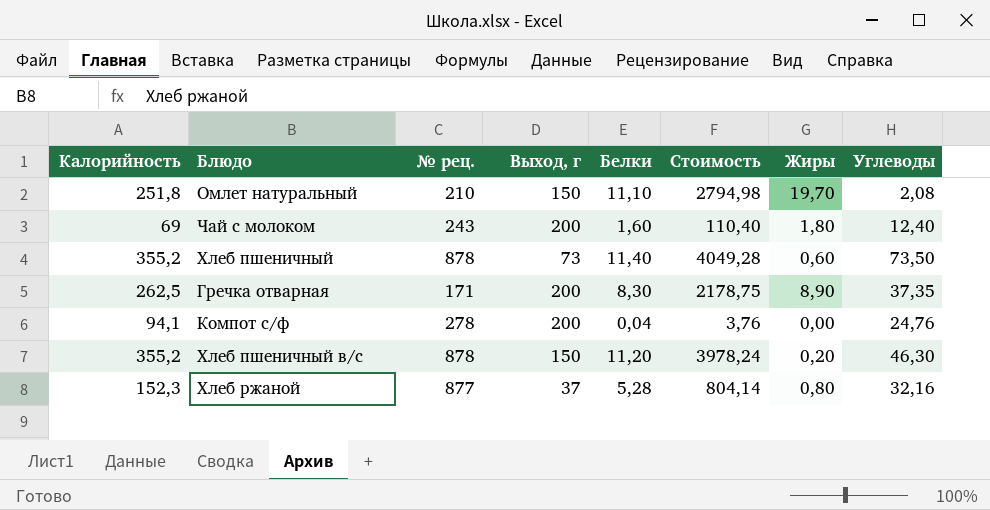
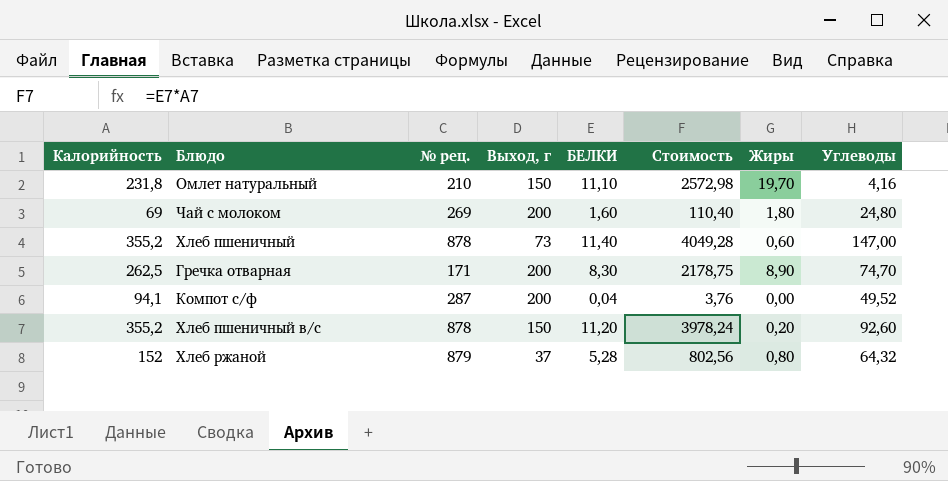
column name: Белки -> БЕЛКИ
Омлет натуральный | Калорийность: 251,8 -> 231,8
Омлет натуральный | Стоимость: 2794,98 -> 2572,98
Омлет натуральный | Углеводы: 2,08 -> 4,16
Чай с молоком | № рец.: 243 -> 269
Чай с молоком | Углеводы: 12,40 -> 24,80
Хлеб пшеничный | Углеводы: 73,50 -> 147,00
Гречка отварная | Углеводы: 37,35 -> 74,70
Компот с/ф | № рец.: 278 -> 287
Компот с/ф | Углеводы: 24,76 -> 49,52
Хлеб пшеничный в/с | Углеводы: 46,30 -> 92,60
Хлеб ржаной | Калорийность: 152,3 -> 152
Хлеб ржаной | № рец.: 877 -> 879
Хлеб ржаной | Стоимость: 804,14 -> 802,56
Хлеб ржаной | Углеводы: 32,16 -> 64,32

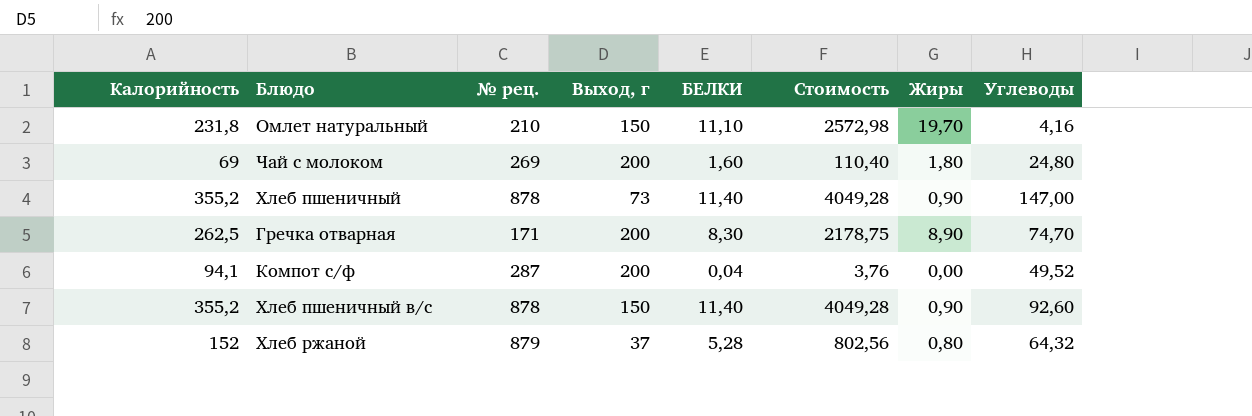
Хлеб пшеничный | Жиры: 0,60 -> 0,90
Хлеб пшеничный в/с | БЕЛКИ: 11,20 -> 11,40
Хлеб пшеничный в/с | Стоимость: 3978,24 -> 4049,28
Хлеб пшеничный в/с | Жиры: 0,20 -> 0,90

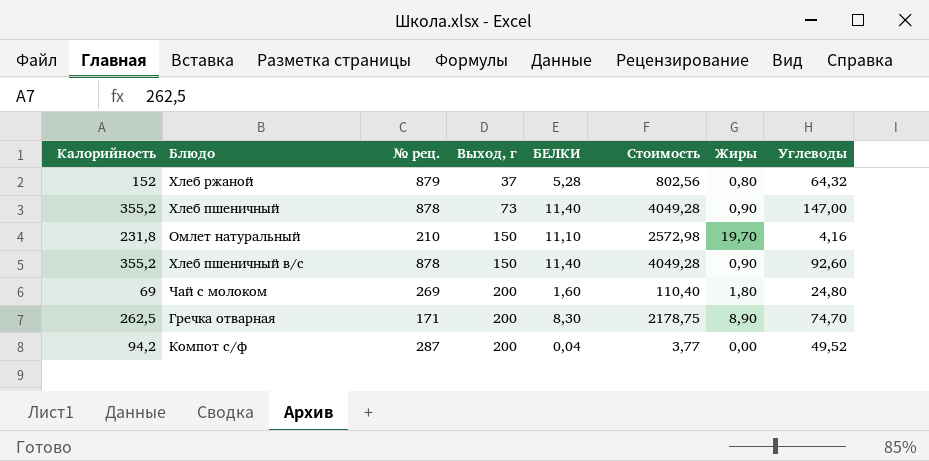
row order: none -> Выход, г ascending
Компот с/ф | Калорийность: 94,1 -> 94,2
Компот с/ф | Стоимость: 3,76 -> 3,77

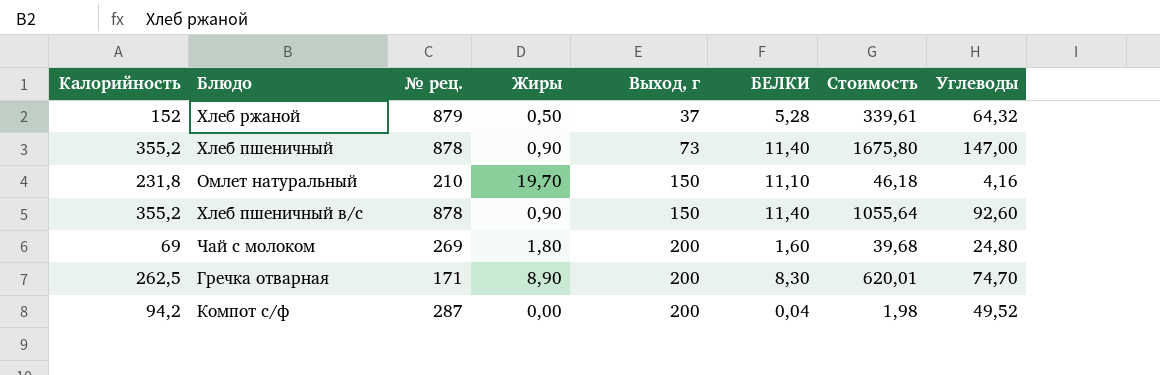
column Жиры | position: 7 -> 4
column Стоимость | formula: [Калорийность] * [БЕЛКИ] -> [БЕЛКИ] * [Углеводы]
Хлеб ржаной | Жиры: 0,80 -> 0,50

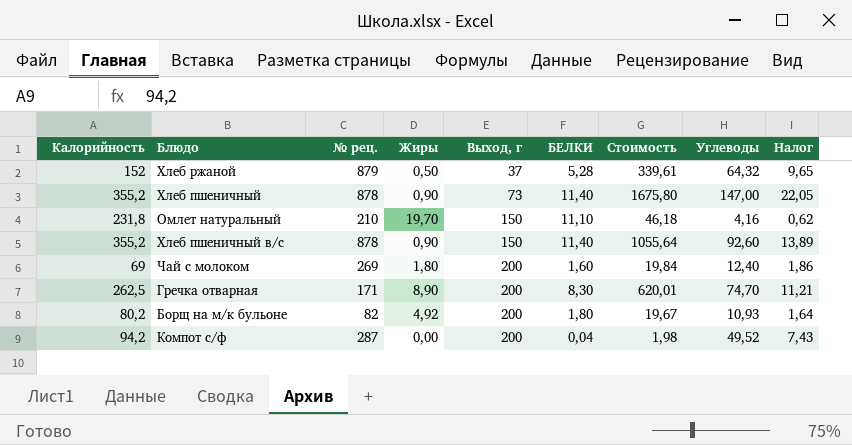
column Налог | formula: none -> [Углеводы] * 0,15
Чай с молоком | Стоимость: 39,68 -> 19,84
Чай с молоком | Углеводы: 24,80 -> 12,40
row Борщ на м/к бульоне: none -> 80,2 | 82 | 4,92 | 200 | 1,80 | 19,67 | 10,93 | 1,64

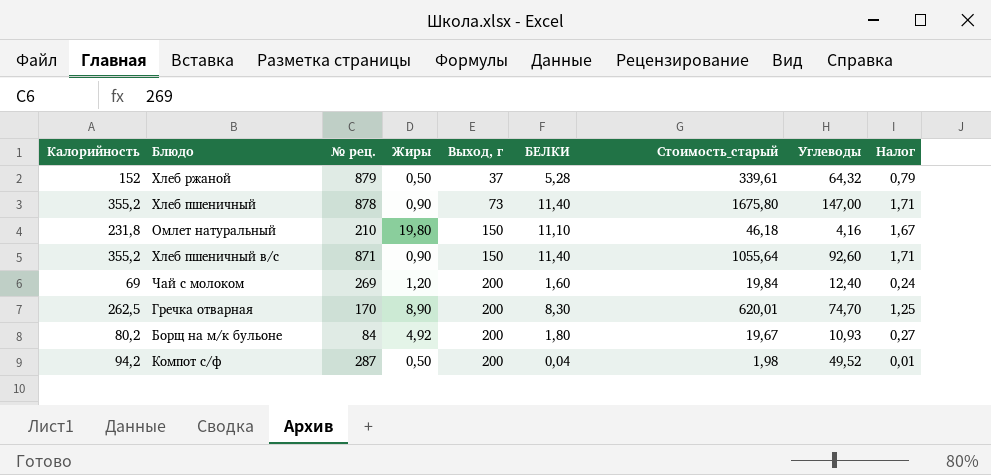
column name: Стоимость -> Стоимость_старый
column Налог | formula: [Углеводы] * 0,15 -> [БЕЛКИ] * 0,15
Омлет натуральный | Жиры: 19,70 -> 19,80
Хлеб пшеничный в/с | № рец.: 878 -> 871
Чай с молоком | Жиры: 1,80 -> 1,20
Гречка отварная | № рец.: 171 -> 170
Борщ на м/к бульоне | № рец.: 82 -> 84
Компот с/ф | Жиры: 0,00 -> 0,50

